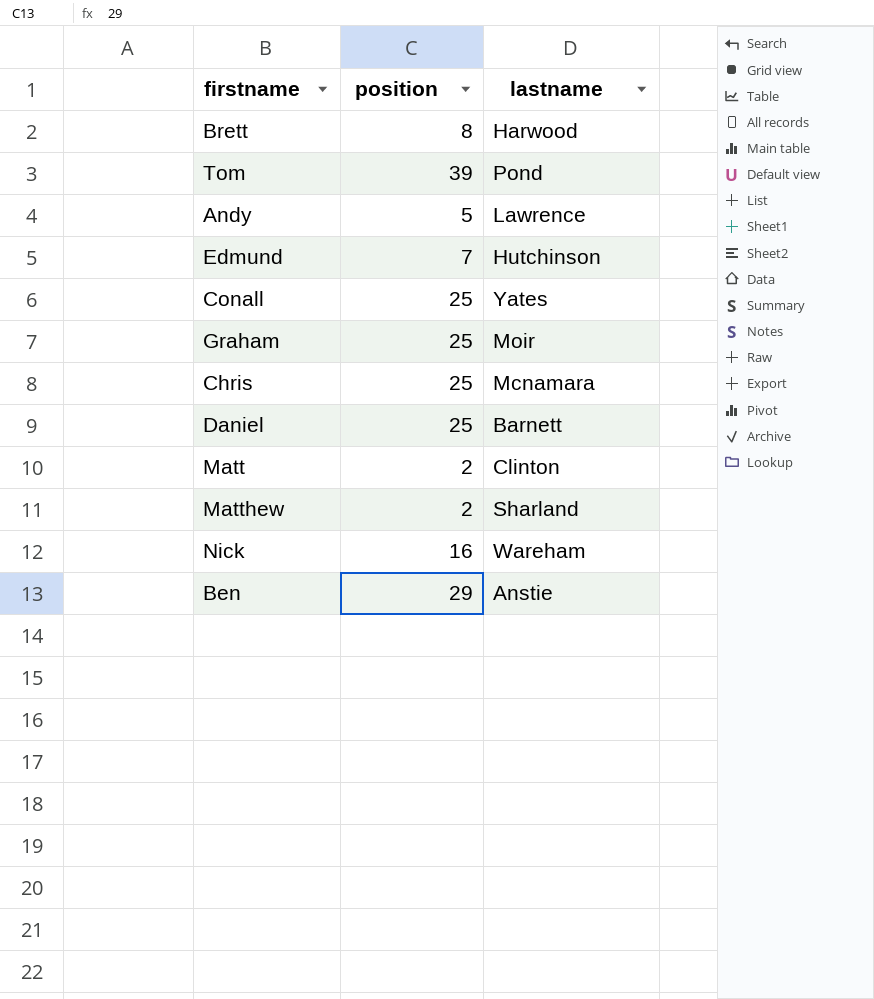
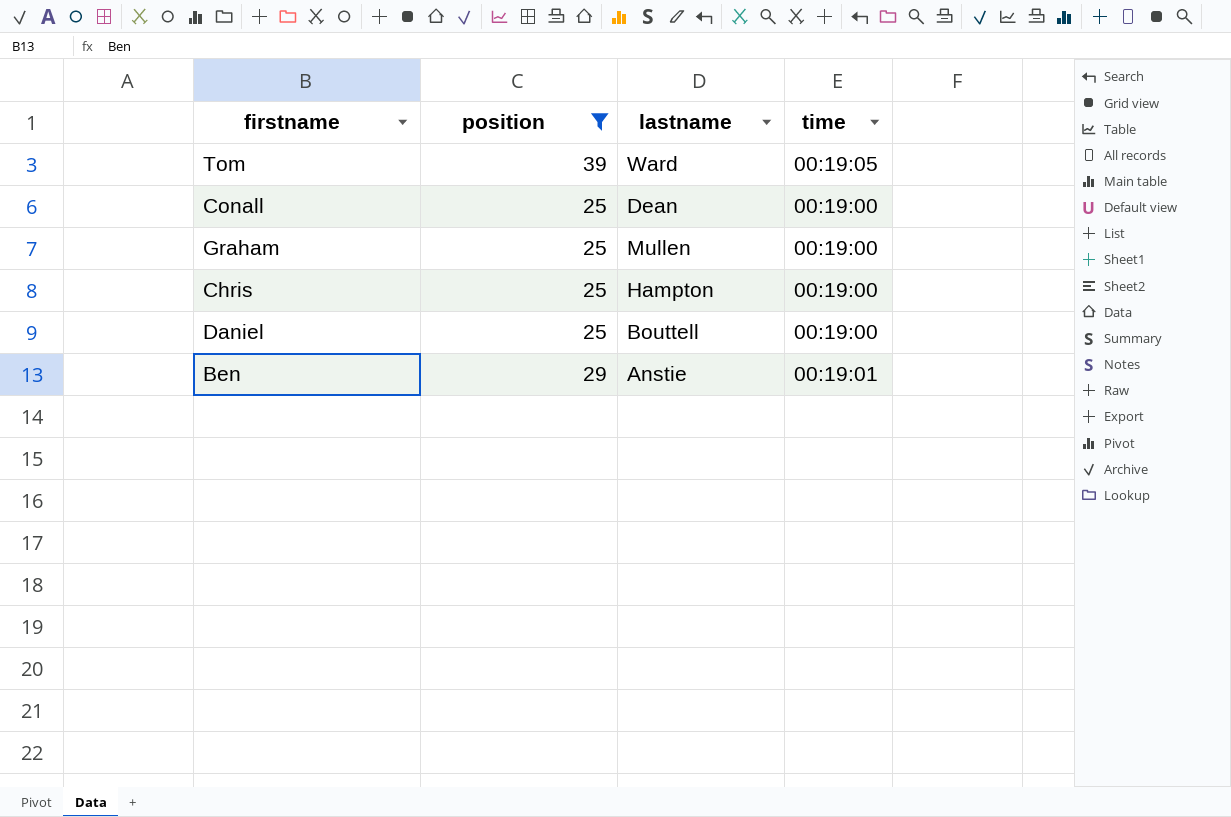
filter: none -> position >= 25
column time | position: none -> 4
Tom | lastname: Pond -> Ward
Conall | lastname: Yates -> Dean
Graham | lastname: Moir -> Mullen
Chris | lastname: Mcnamara -> Hampton
Daniel | lastname: Barnett -> Bouttell

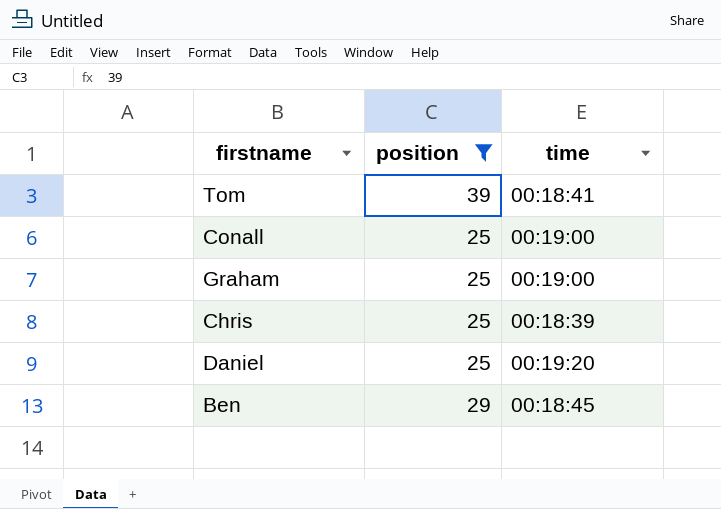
column lastname | position: 3 -> none
Tom | time: 00:19:05 -> 00:18:41
Chris | time: 00:19:00 -> 00:18:39
Daniel | time: 00:19:00 -> 00:19:20
Ben | time: 00:19:01 -> 00:18:45

